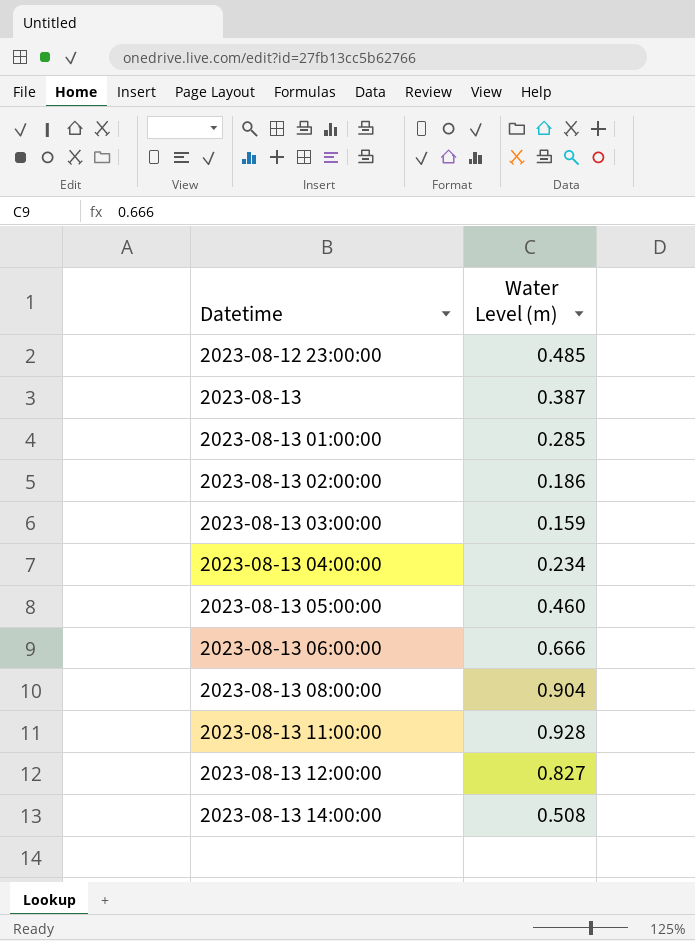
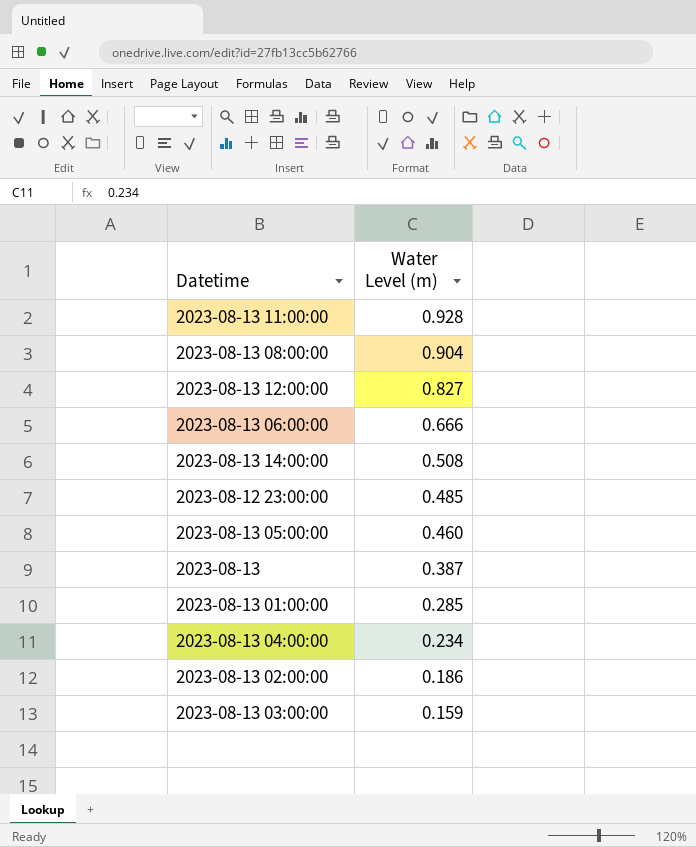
row order: Datetime ascending -> Water Level (m) descending

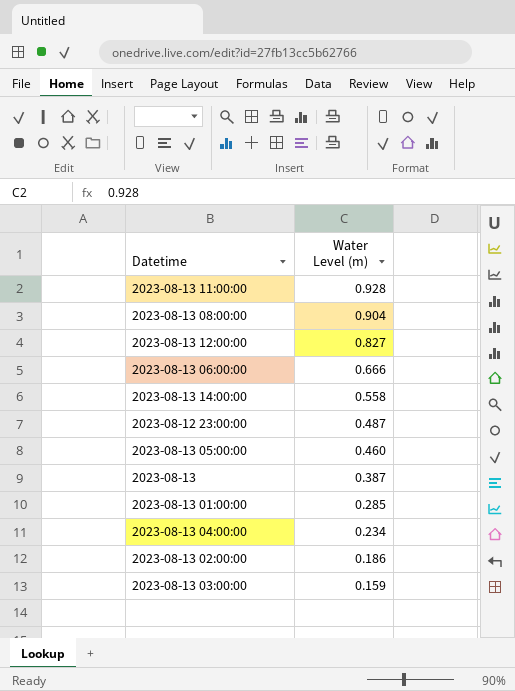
2023-08-13 14:00:00 | Water Level (m): 0.508 -> 0.558
2023-08-12 23:00:00 | Water Level (m): 0.485 -> 0.487

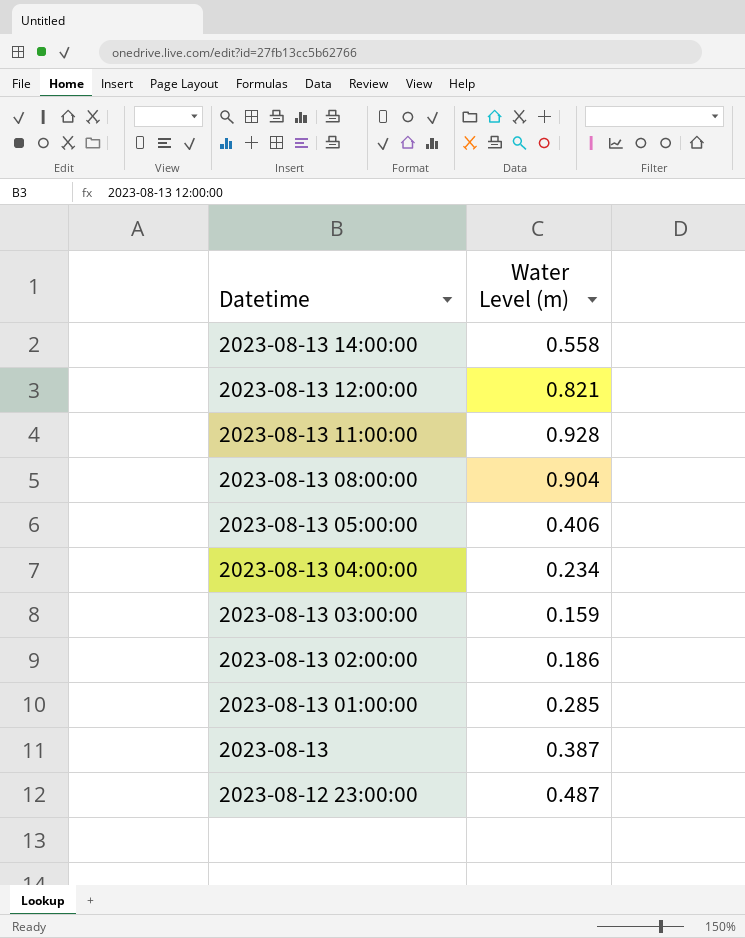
row order: Water Level (m) descending -> Datetime descending
row 2023-08-13 06:00:00: 0.666 -> none
2023-08-13 12:00:00 | Water Level (m): 0.827 -> 0.821
2023-08-13 05:00:00 | Water Level (m): 0.460 -> 0.406

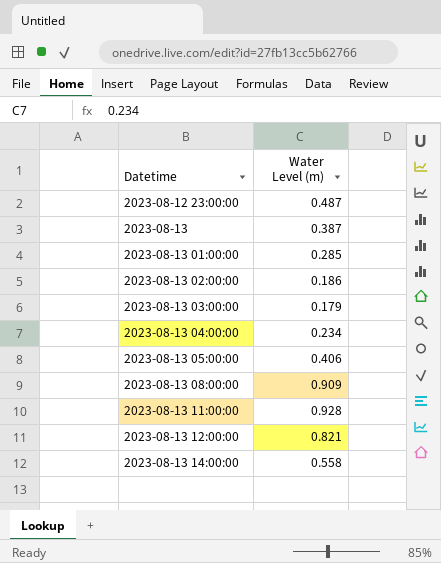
row order: Datetime descending -> Datetime ascending
2023-08-13 03:00:00 | Water Level (m): 0.159 -> 0.179
2023-08-13 08:00:00 | Water Level (m): 0.904 -> 0.909

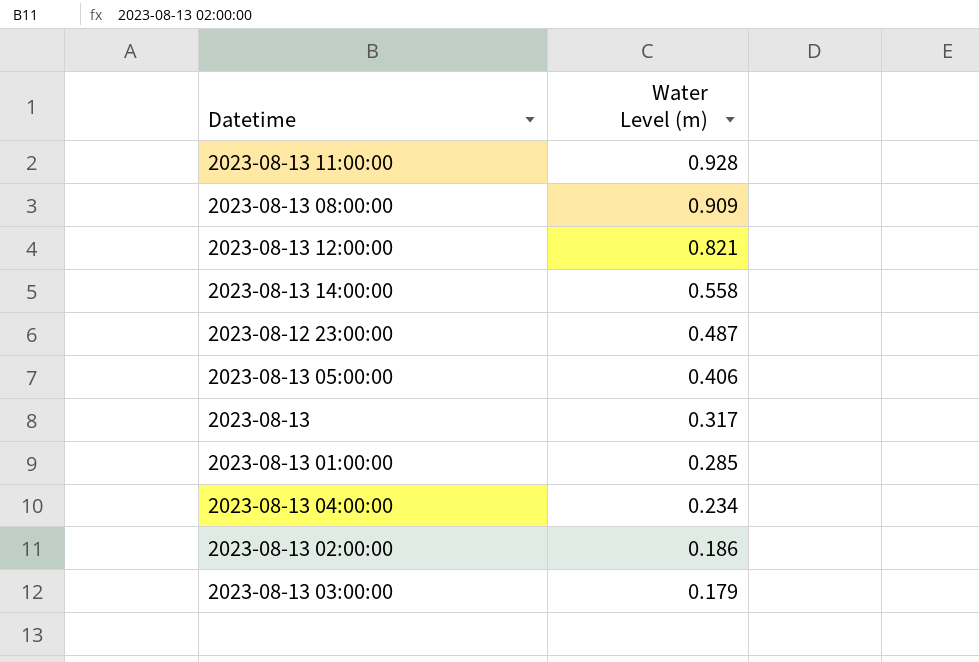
row order: Datetime ascending -> Water Level (m) descending
2023-08-13 | Water Level (m): 0.387 -> 0.317

